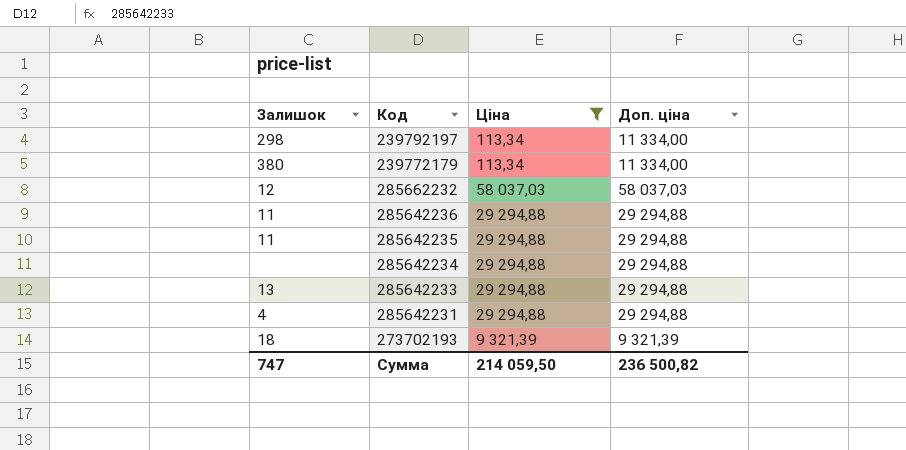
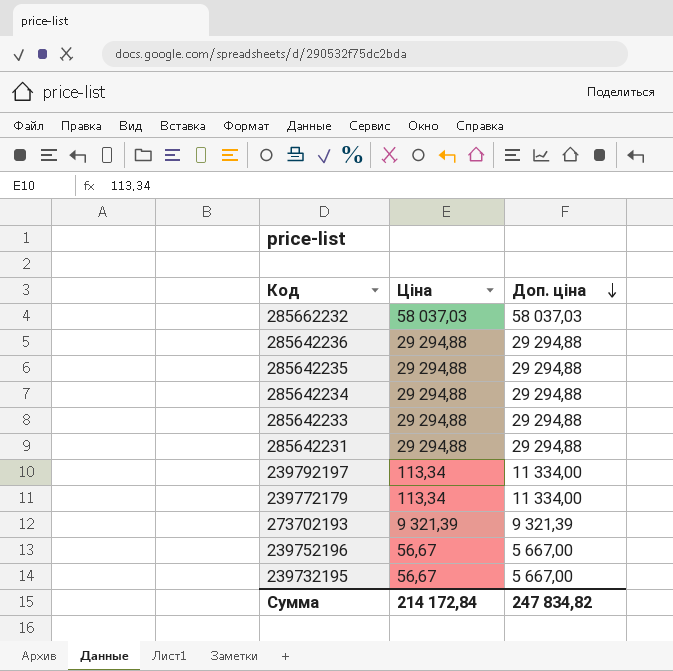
filter: Ціна != 56,67 -> none
row order: none -> Доп. ціна descending
column Залишок | position: 1 -> none
Сумма | Ціна: 214 059,50 -> 214 172,84
Сумма | Доп. ціна: 236 500,82 -> 247 834,82

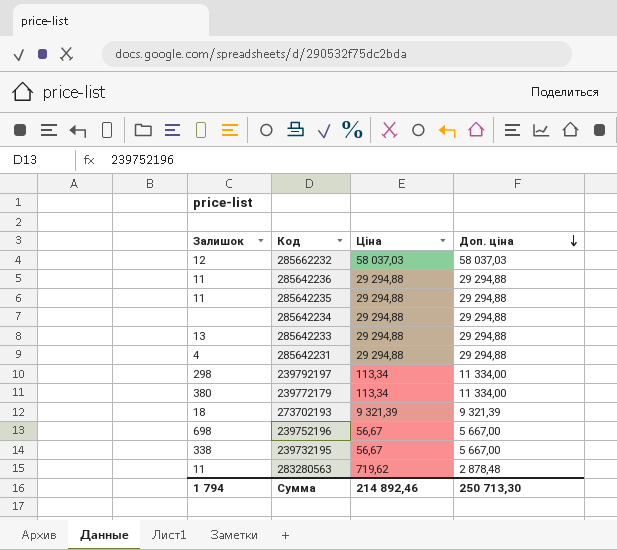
column Залишок | position: none -> 1
row 283280563: none -> 11 | 719,62 | 2 878,48
Сумма | Ціна: 214 172,84 -> 214 892,46
Сумма | Доп. ціна: 247 834,82 -> 250 713,30

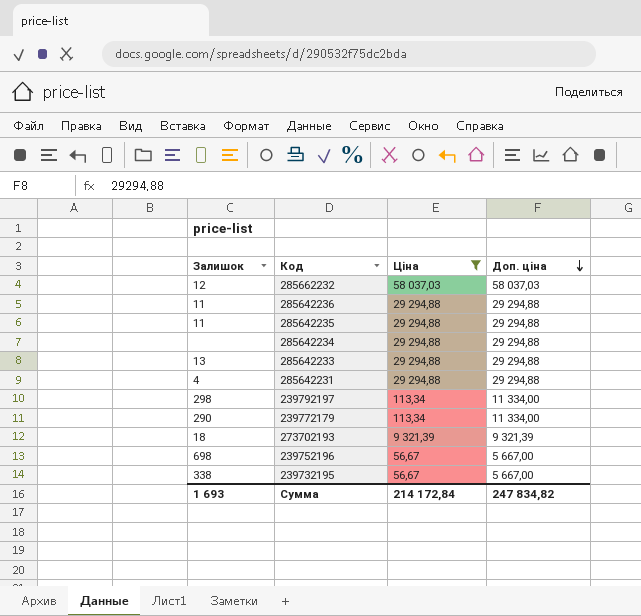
filter: none -> Ціна != 719,62
239772179 | Залишок: 380 -> 290
Сумма | Залишок: 1 794 -> 1 693
Сумма | Ціна: 214 892,46 -> 214 172,84
Сумма | Доп. ціна: 250 713,30 -> 247 834,82

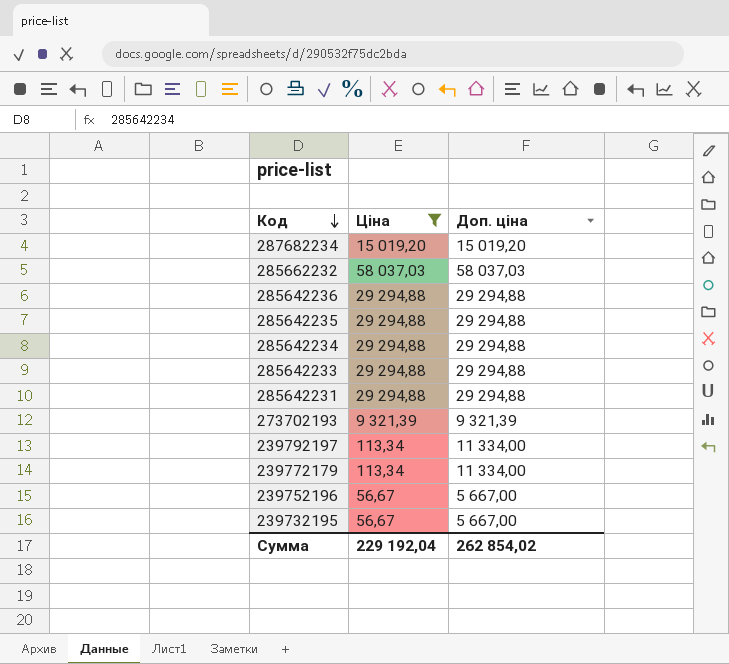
row order: Доп. ціна descending -> Код descending
column Залишок | position: 1 -> none
row 287682234: none -> 15 019,20 | 15 019,20
Сумма | Ціна: 214 172,84 -> 229 192,04
Сумма | Доп. ціна: 247 834,82 -> 262 854,02

